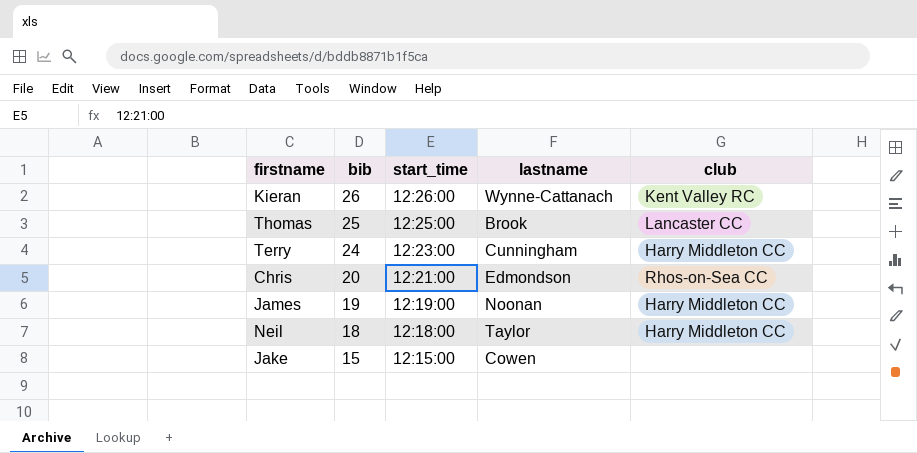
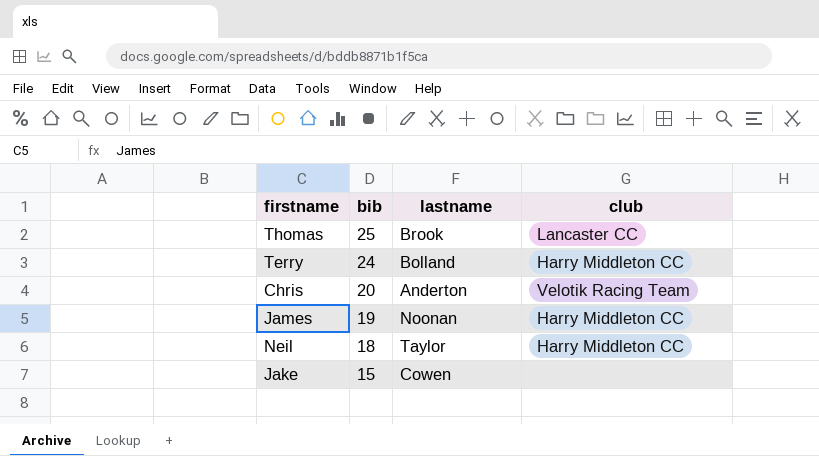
column start_time | position: 3 -> none
row Kieran: 26 | 12:26:00 | Wynne-Cattanach | Kent Valley RC -> none
Terry | lastname: Cunningham -> Bolland
Chris | lastname: Edmondson -> Anderton
Chris | club: Rhos-on-Sea CC -> Velotik Racing Team

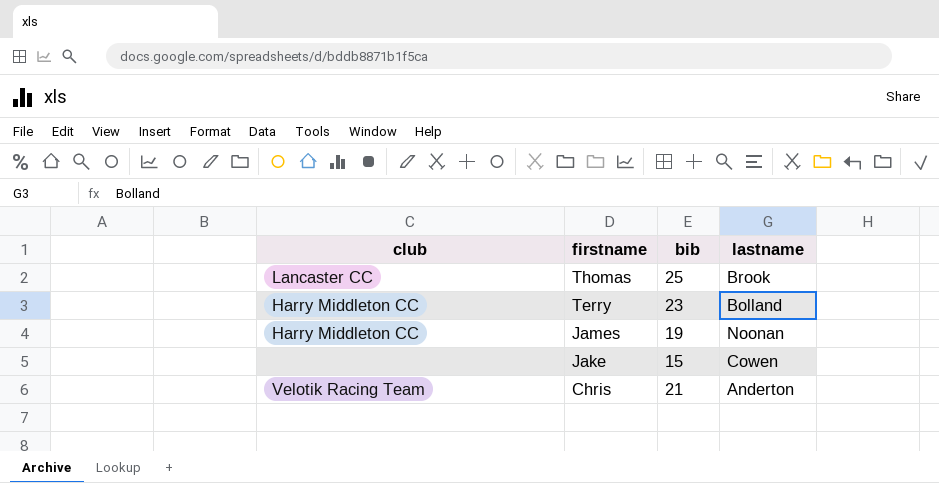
row order: bib descending -> firstname descending
column club | position: 4 -> 1
row Neil: 18 | Taylor | Harry Middleton CC -> none
Terry | bib: 24 -> 23
Chris | bib: 20 -> 21

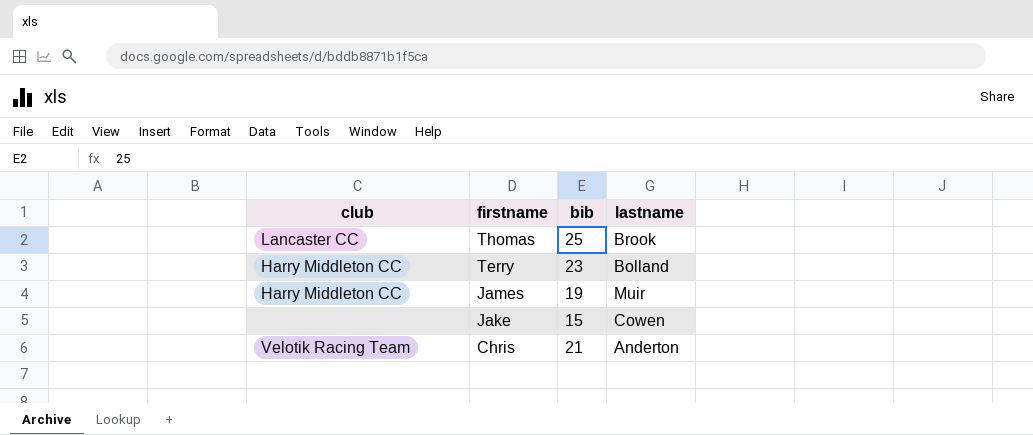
James | lastname: Noonan -> Muir

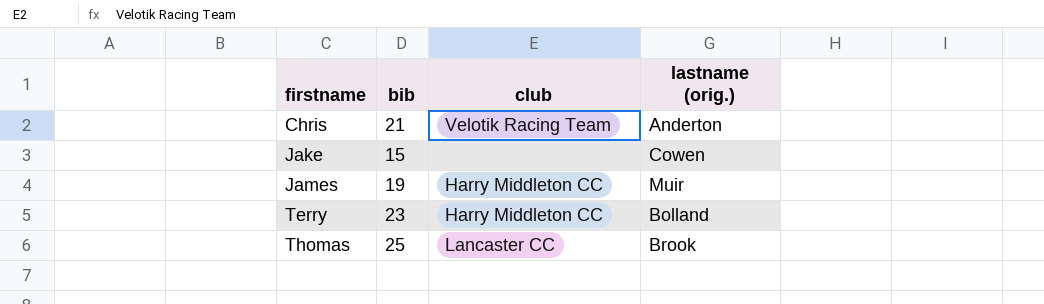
row order: firstname descending -> firstname ascending
column club | position: 1 -> 3
column name: lastname -> lastname (orig.)

